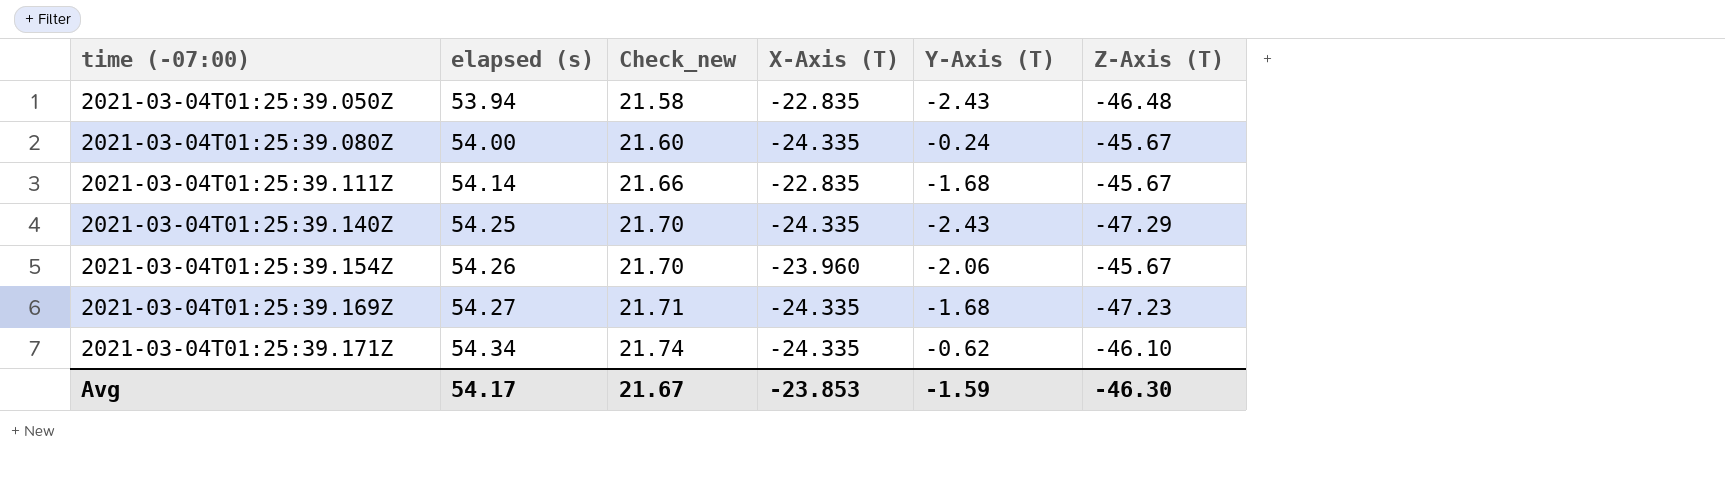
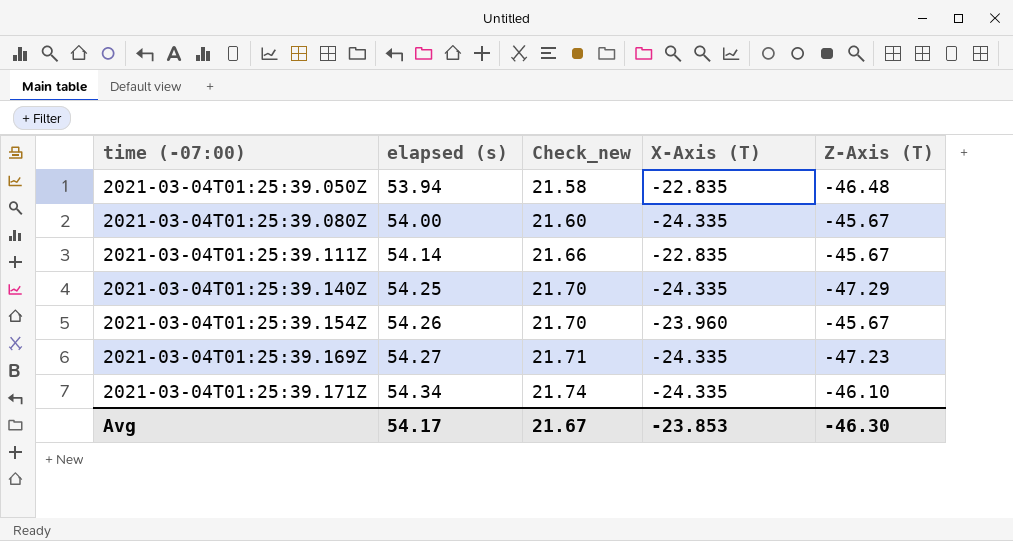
column Y-Axis (T) | position: 5 -> none

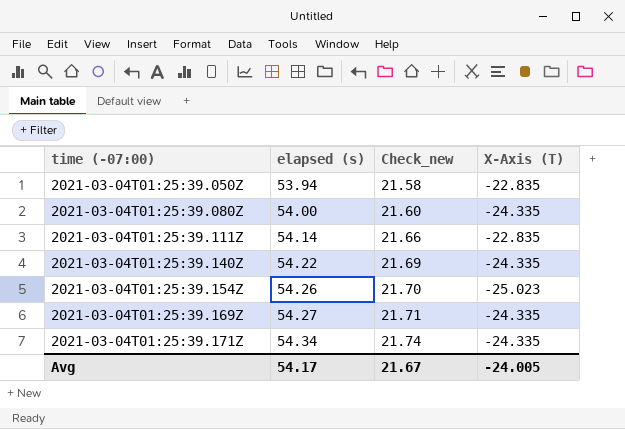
column Z-Axis (T) | position: 5 -> none
2021-03-04T01:25:39.140Z | elapsed (s): 54.25 -> 54.22
2021-03-04T01:25:39.140Z | Check_new: 21.70 -> 21.69
2021-03-04T01:25:39.154Z | X-Axis (T): -23.960 -> -25.023
Avg | X-Axis (T): -23.853 -> -24.005

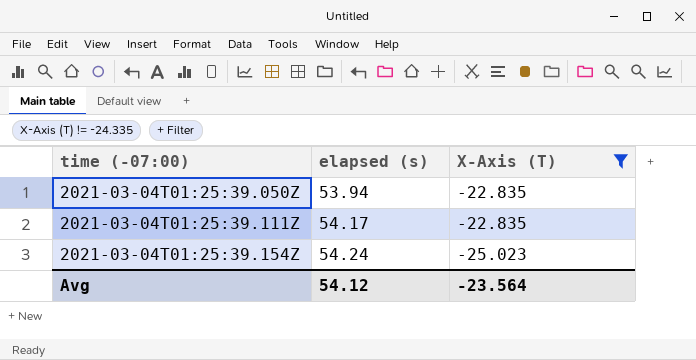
filter: none -> X-Axis (T) != -24.335
column Check_new | formula: [elapsed (s)] * 0.4 -> none
2021-03-04T01:25:39.111Z | elapsed (s): 54.14 -> 54.17
2021-03-04T01:25:39.154Z | elapsed (s): 54.26 -> 54.24
Avg | elapsed (s): 54.17 -> 54.12
Avg | X-Axis (T): -24.005 -> -23.564

